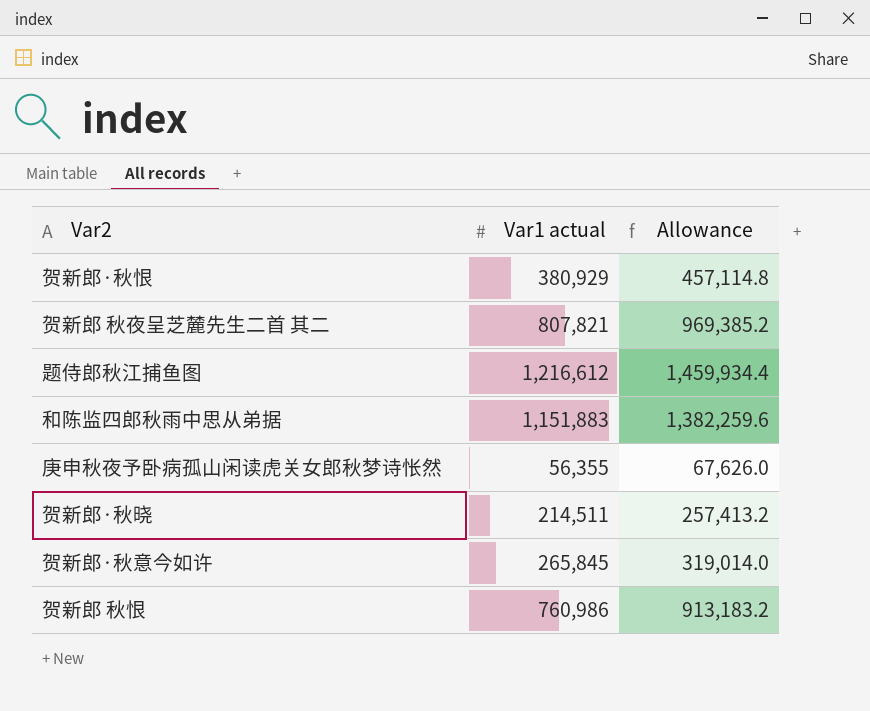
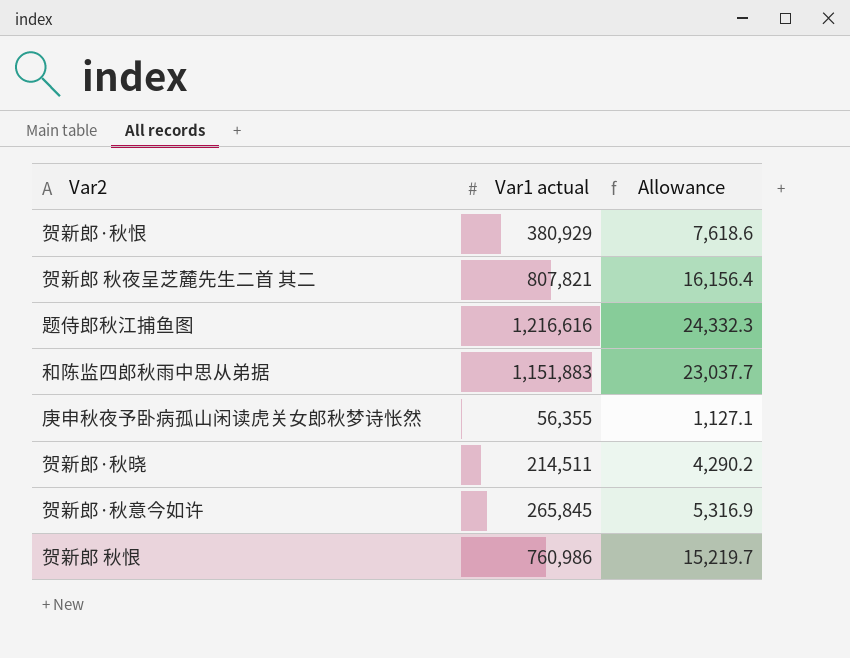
column Allowance | formula: [Var1 actual] * 1.2 -> [Var1 actual] * 0.02
题侍郎秋江捕鱼图 | Var1 actual: 1,216,612 -> 1,216,616

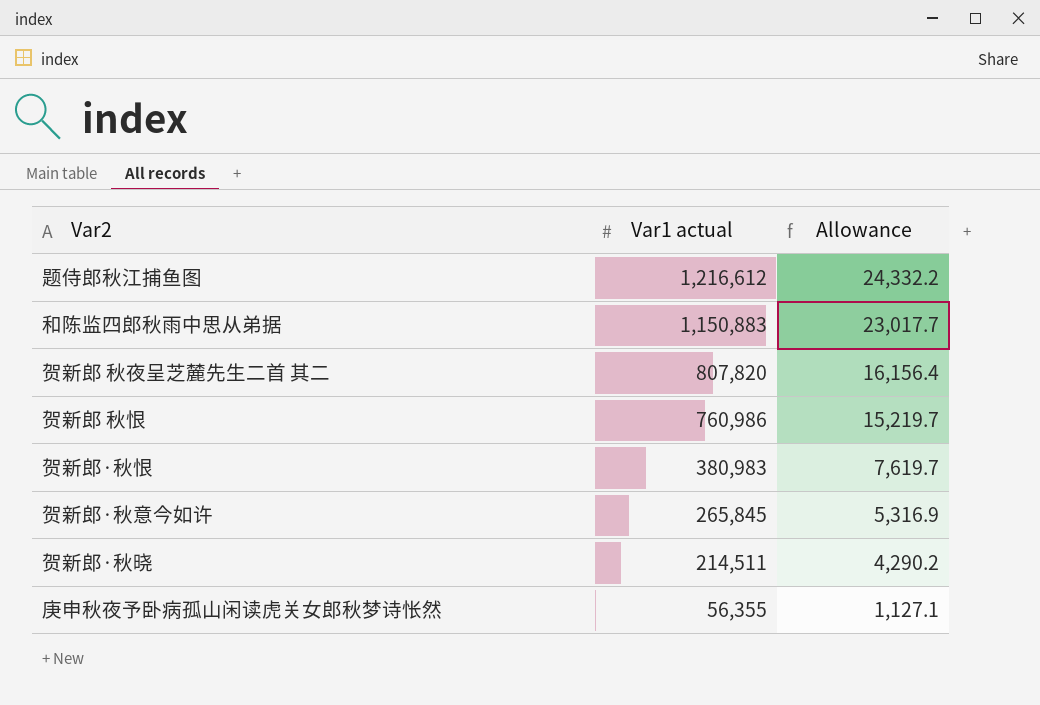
row order: none -> Var1 actual descending
题侍郎秋江捕鱼图 | Var1 actual: 1,216,616 -> 1,216,612
题侍郎秋江捕鱼图 | Allowance: 24,332.3 -> 24,332.2
和陈监四郎秋雨中思从弟据 | Var1 actual: 1,151,883 -> 1,150,883
和陈监四郎秋雨中思从弟据 | Allowance: 23,037.7 -> 23,017.7
贺新郎 秋夜呈芝麓先生二首 其二 | Var1 actual: 807,821 -> 807,820
贺新郎·秋恨 | Var1 actual: 380,929 -> 380,983
贺新郎·秋恨 | Allowance: 7,618.6 -> 7,619.7

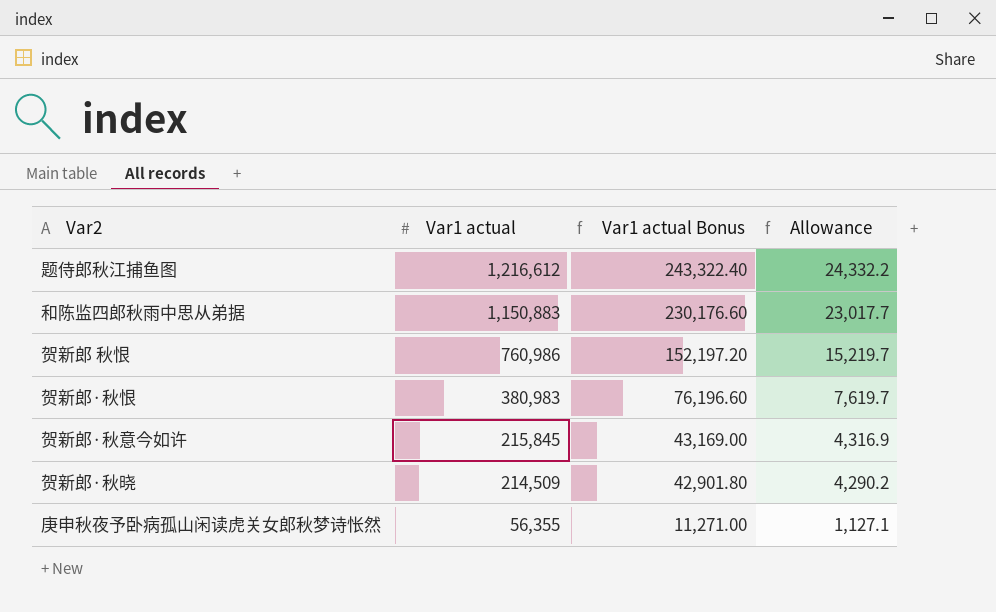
column Var1 actual Bonus | formula: none -> [Var1 actual] * 0.2
row 贺新郎 秋夜呈芝麓先生二首 其二: 807,820 | 16,156.4 -> none
贺新郎·秋意今如许 | Var1 actual: 265,845 -> 215,845
贺新郎·秋意今如许 | Allowance: 5,316.9 -> 4,316.9
贺新郎·秋晓 | Var1 actual: 214,511 -> 214,509

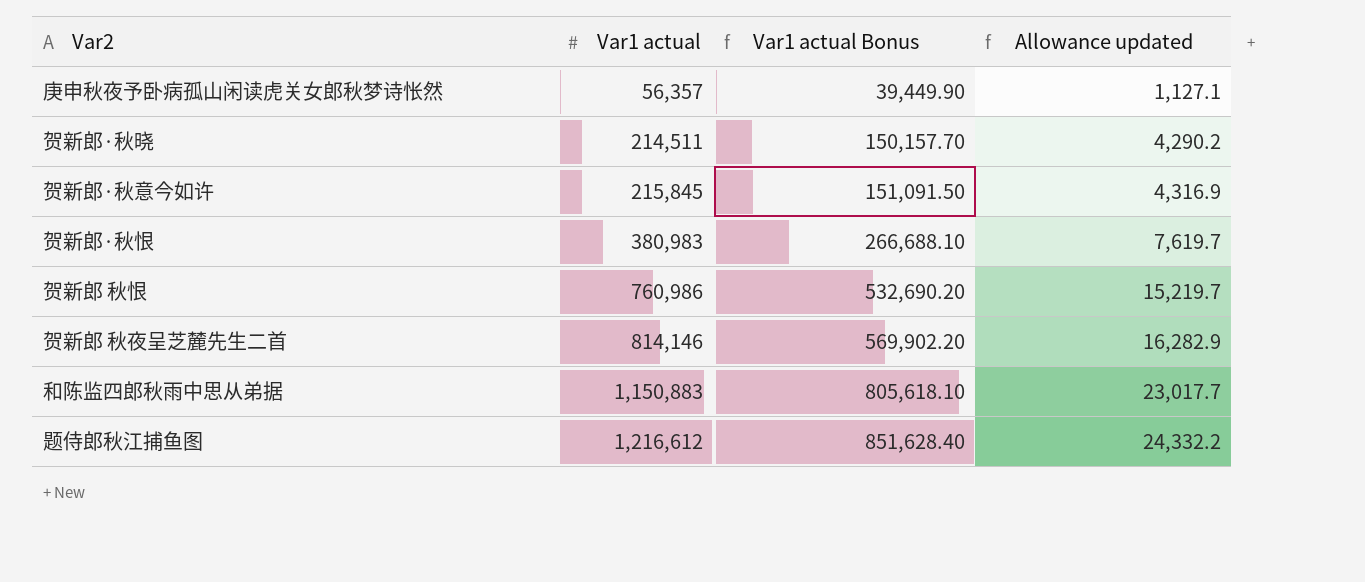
row order: Var1 actual descending -> Var1 actual ascending
column Var1 actual Bonus | formula: [Var1 actual] * 0.2 -> [Var1 actual] * 0.7
column name: Allowance -> Allowance updated
庚申秋夜予卧病孤山闲读虎关女郎秋梦诗怅然 | Var1 actual: 56,355 -> 56,357
贺新郎·秋晓 | Var1 actual: 214,509 -> 214,511
row 贺新郎 秋夜呈芝麓先生二首: none -> 814,146 | 569,902.20 | 16,282.9

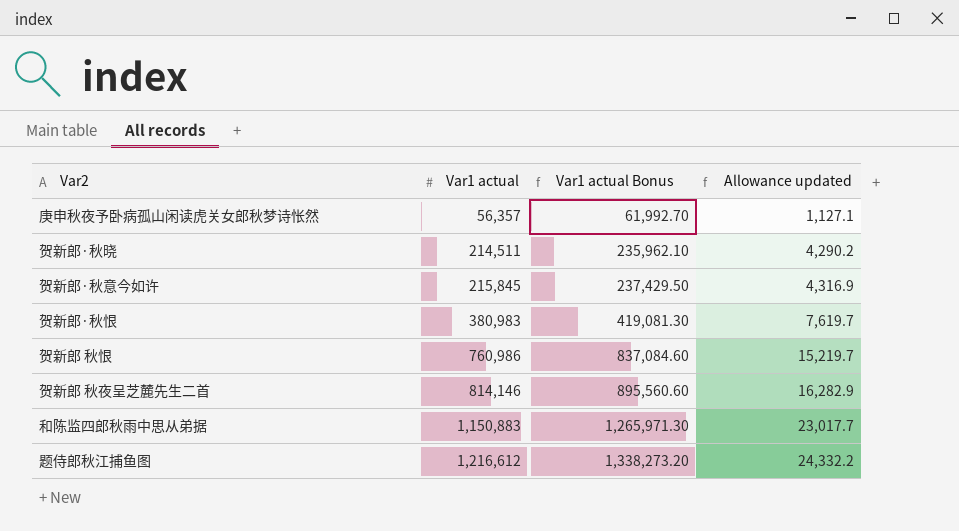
column Var1 actual Bonus | formula: [Var1 actual] * 0.7 -> [Var1 actual] * 1.1

